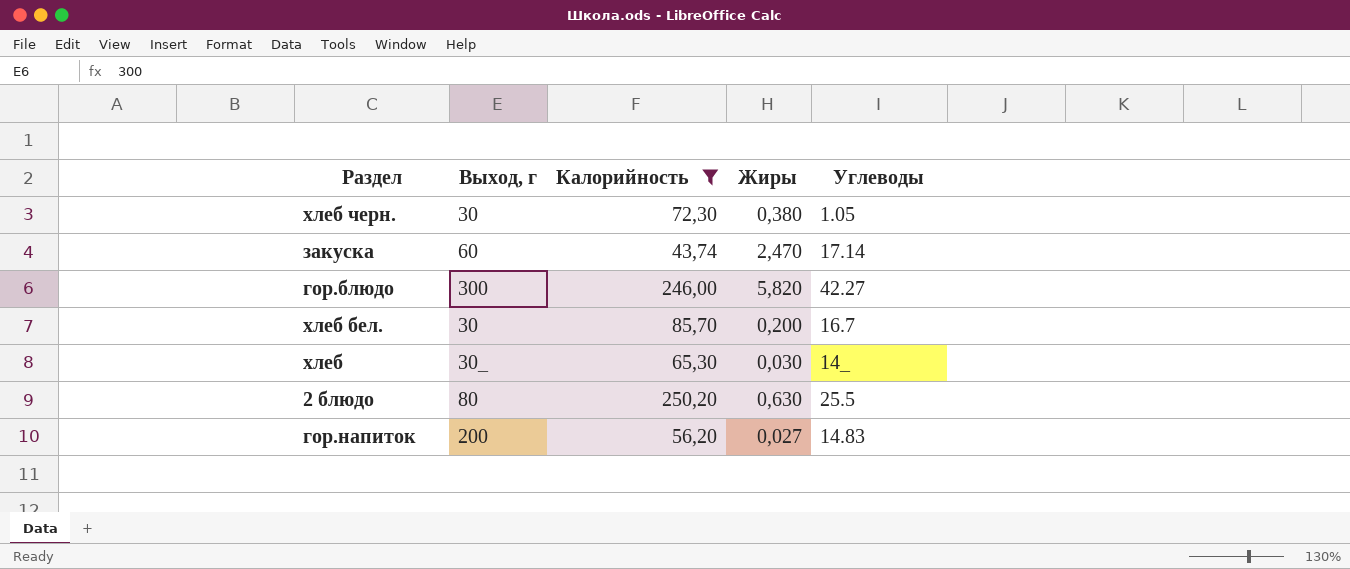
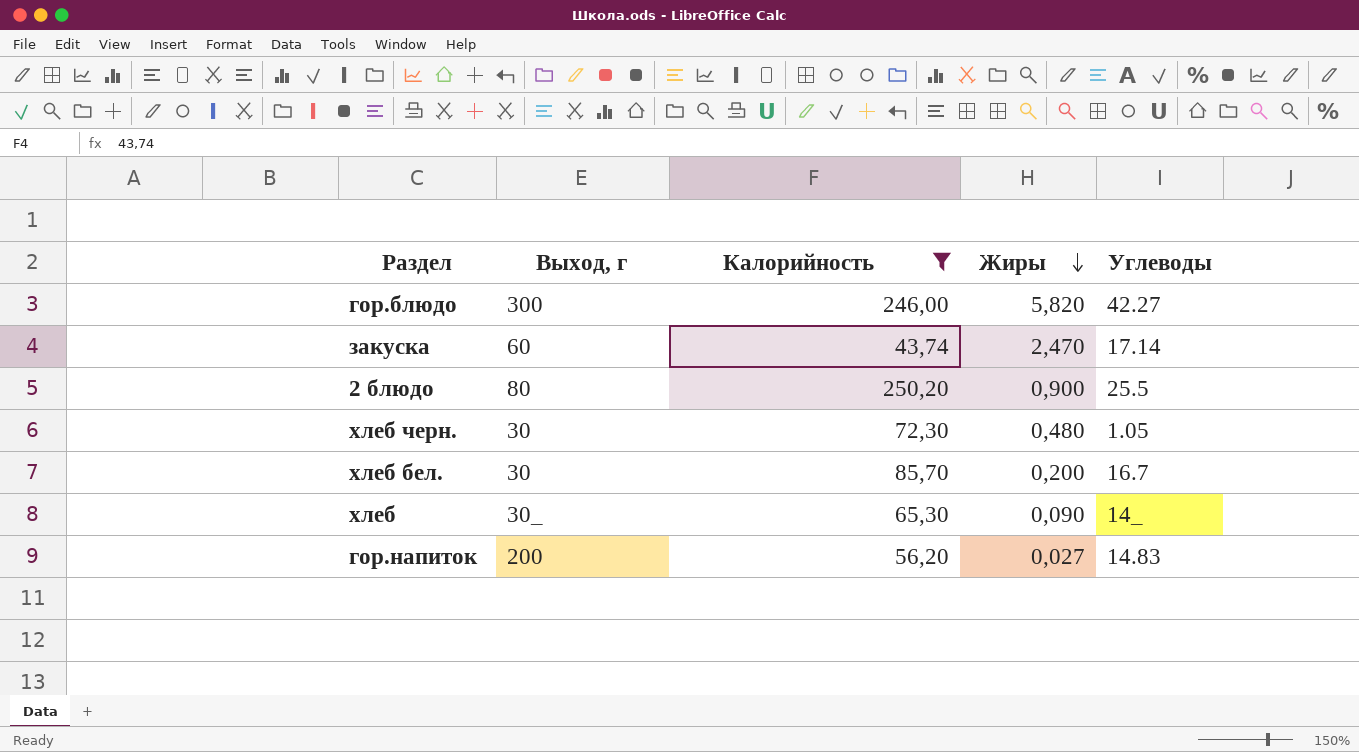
row order: none -> Жиры descending
2 блюдо | Жиры: 0,630 -> 0,900
хлеб черн. | Жиры: 0,380 -> 0,480
хлеб | Жиры: 0,030 -> 0,090

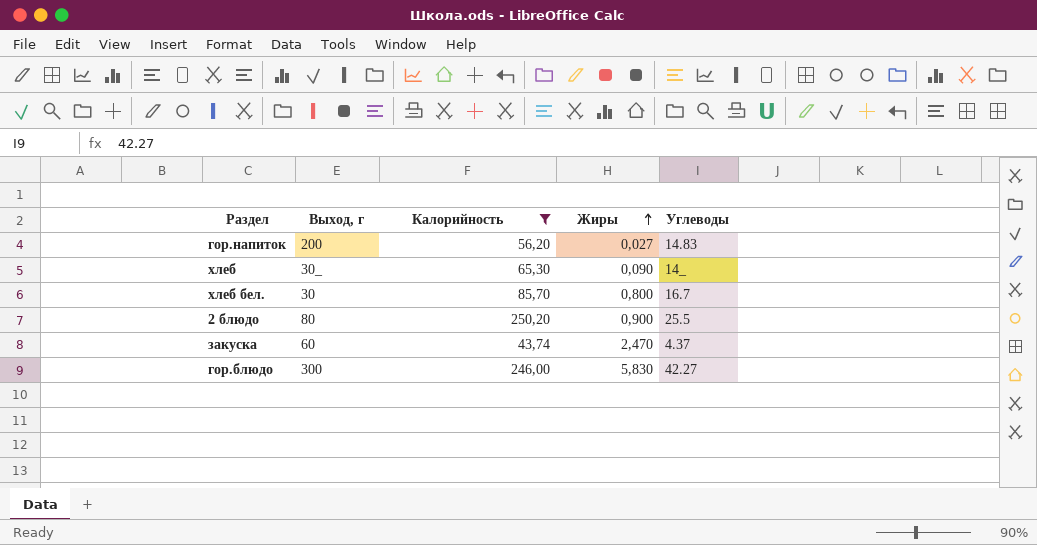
row order: Жиры descending -> Жиры ascending
row хлеб черн.: 30 | 72,30 | 0,480 | 1.05 -> none
хлеб бел. | Жиры: 0,200 -> 0,800
закуска | Углеводы: 17.14 -> 4.37
гор.блюдо | Жиры: 5,820 -> 5,830

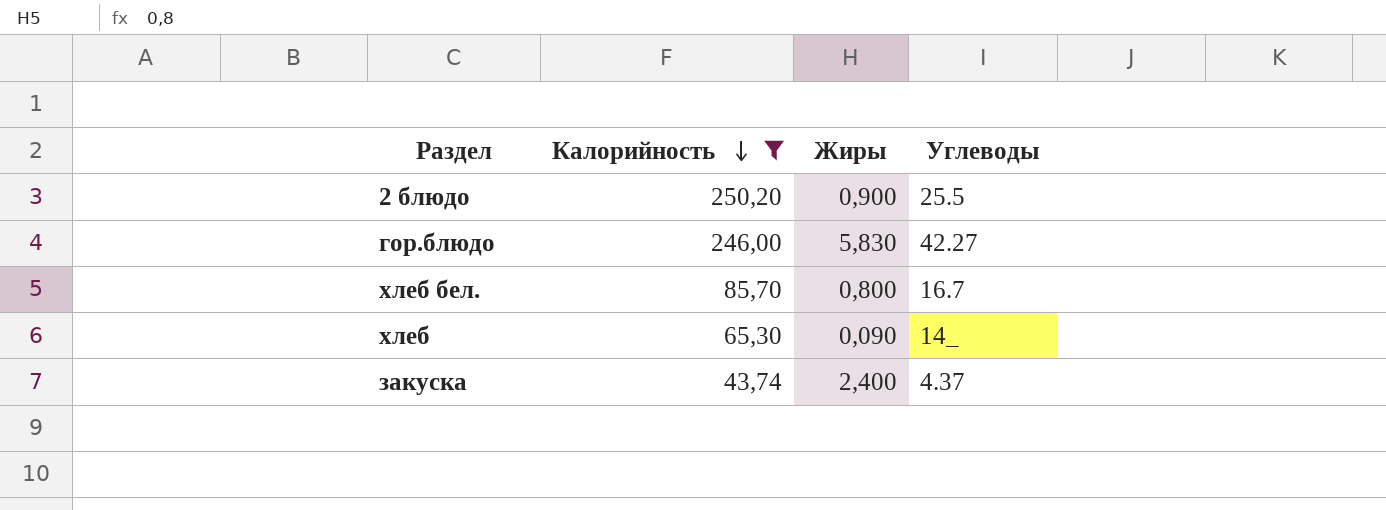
row order: Жиры ascending -> Калорийность descending
column Выход, г | position: 2 -> none
row гор.напиток: 200 | 56,20 | 0,027 | 14.83 -> none
закуска | Жиры: 2,470 -> 2,400

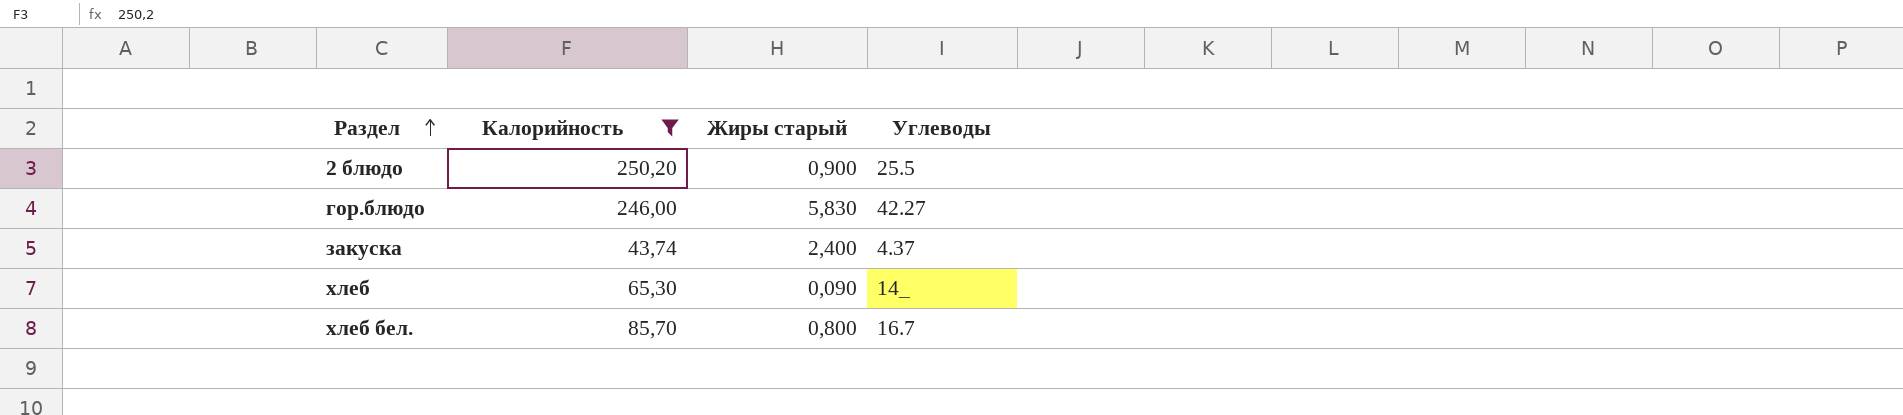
row order: Калорийность descending -> Раздел ascending
column name: Жиры -> Жиры старый

